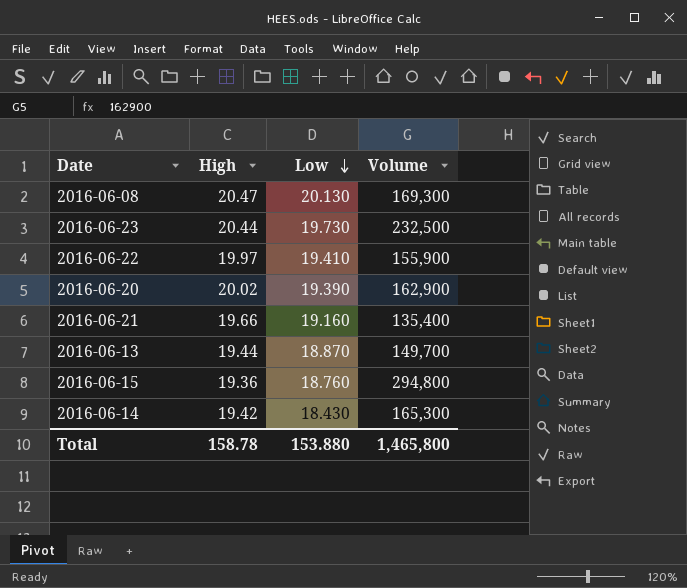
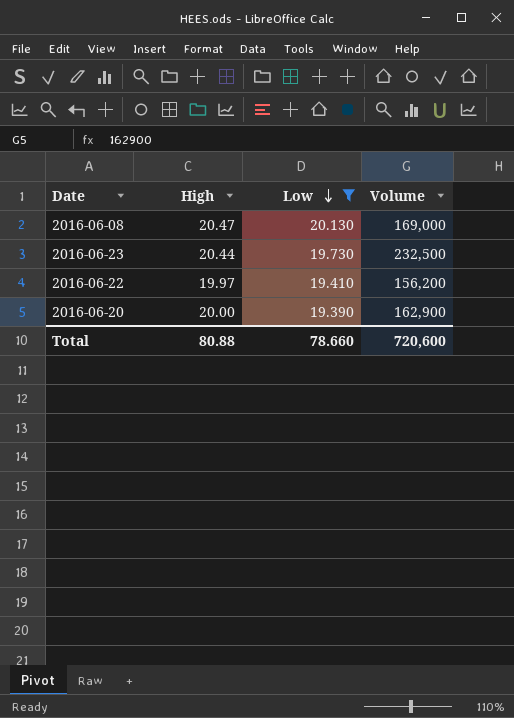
filter: none -> Low >= 19.390
2016-06-08 | Volume: 169,300 -> 169,000
2016-06-22 | Volume: 155,900 -> 156,200
2016-06-20 | High: 20.02 -> 20.00
Total | High: 158.78 -> 80.88
Total | Low: 153.880 -> 78.660
Total | Volume: 1,465,800 -> 720,600

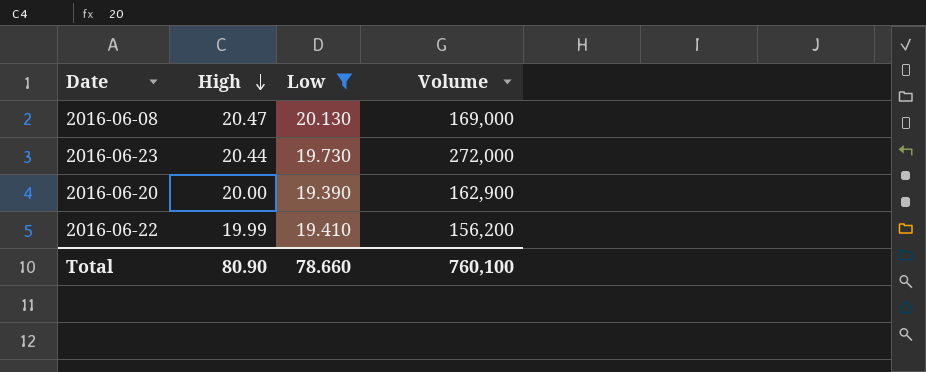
row order: Low descending -> High descending
2016-06-23 | Volume: 232,500 -> 272,000
2016-06-22 | High: 19.97 -> 19.99
Total | High: 80.88 -> 80.90
Total | Volume: 720,600 -> 760,100

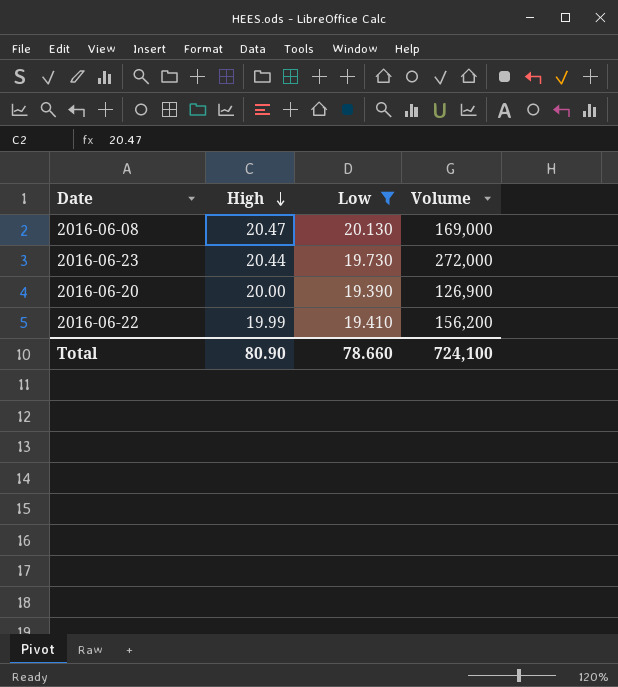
2016-06-20 | Volume: 162,900 -> 126,900
Total | Volume: 760,100 -> 724,100

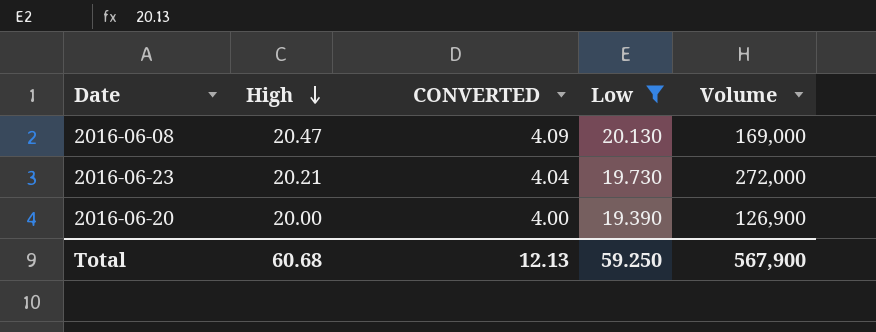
column CONVERTED | formula: none -> [High] * 0.2
row 2016-06-22: 19.99 | 19.410 | 156,200 -> none
2016-06-23 | High: 20.44 -> 20.21
Total | High: 80.90 -> 60.68
Total | Low: 78.660 -> 59.250
Total | Volume: 724,100 -> 567,900

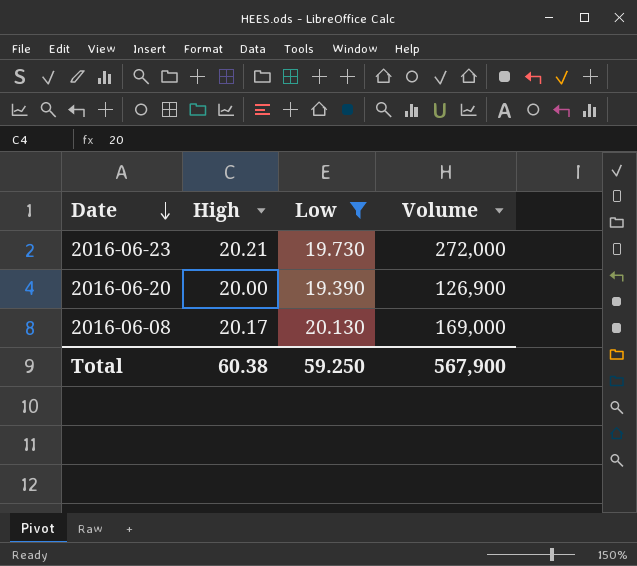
row order: High descending -> Date descending
column CONVERTED | formula: [High] * 0.2 -> none
2016-06-08 | High: 20.47 -> 20.17
Total | High: 60.68 -> 60.38

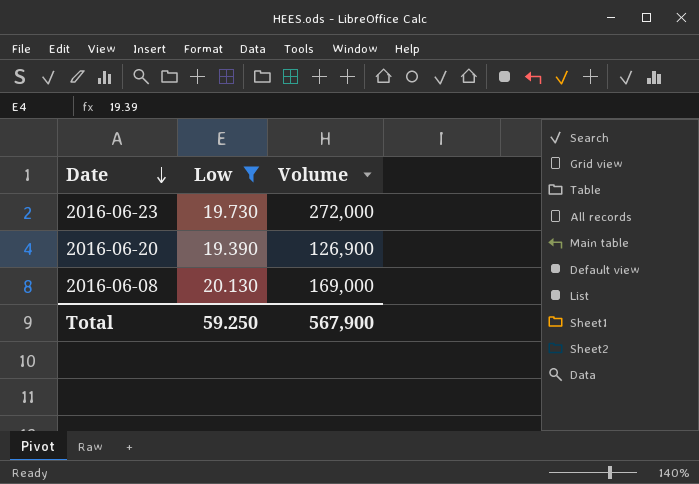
column High | position: 2 -> none

